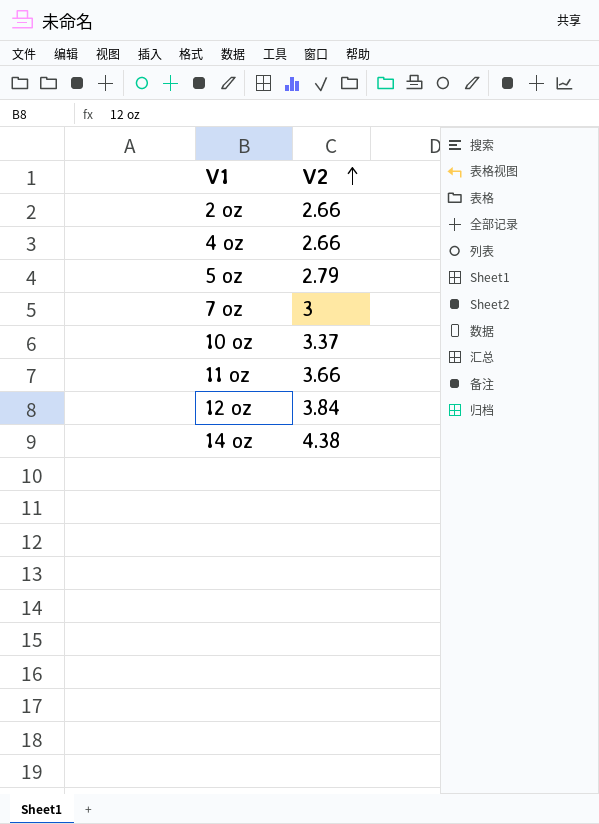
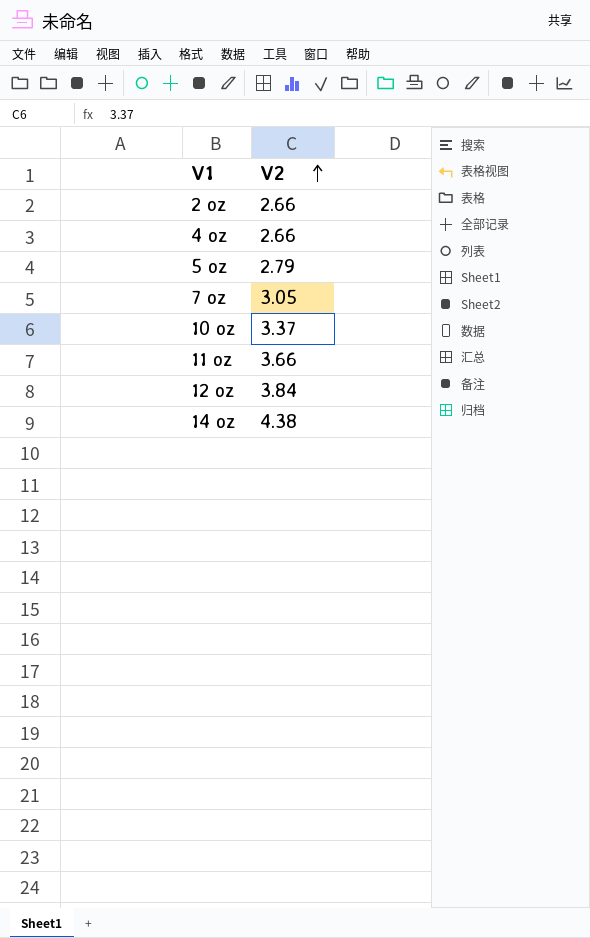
7 oz | V2: 3 -> 3.05

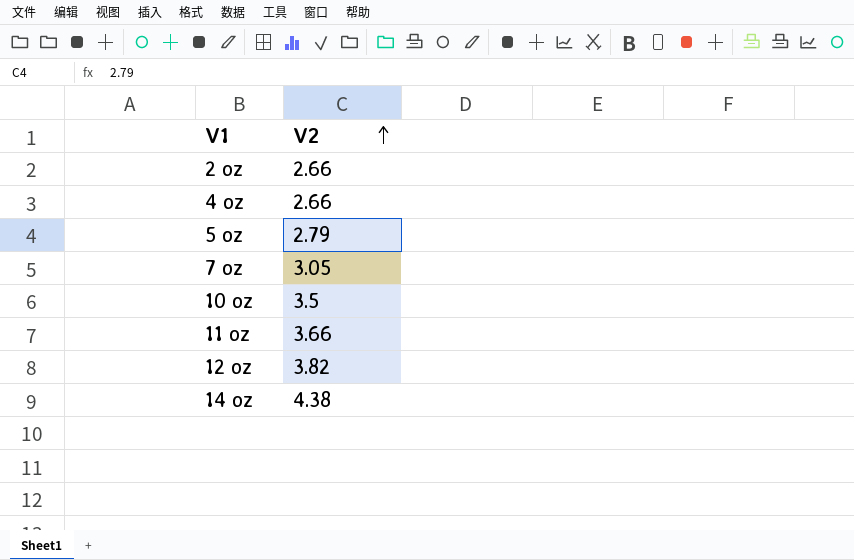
10 oz | V2: 3.37 -> 3.5
12 oz | V2: 3.84 -> 3.82

